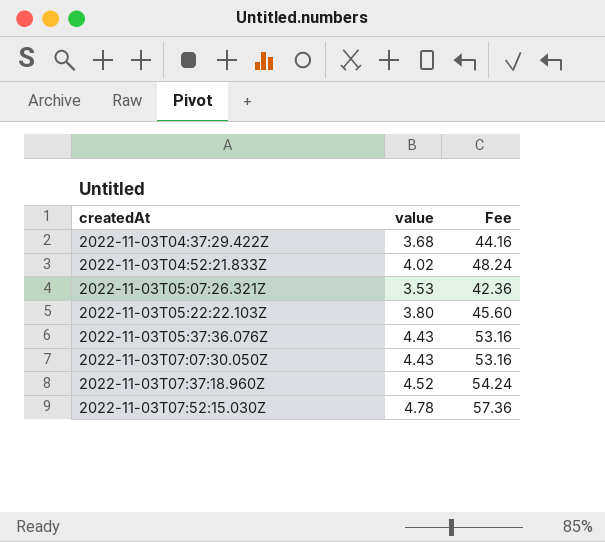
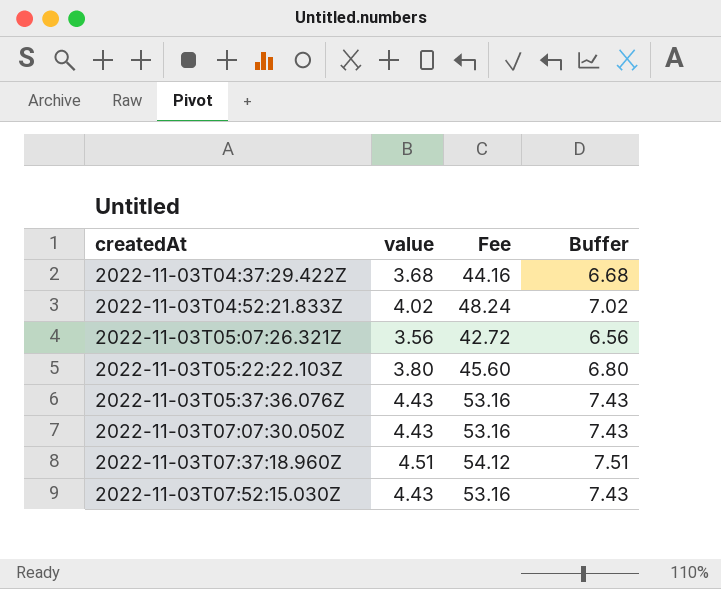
column Buffer | formula: none -> [value] + 3
2022-11-03T05:07:26.321Z | value: 3.53 -> 3.56
2022-11-03T05:07:26.321Z | Fee: 42.36 -> 42.72
2022-11-03T07:37:18.960Z | value: 4.52 -> 4.51
2022-11-03T07:37:18.960Z | Fee: 54.24 -> 54.12
2022-11-03T07:52:15.030Z | value: 4.78 -> 4.43
2022-11-03T07:52:15.030Z | Fee: 57.36 -> 53.16

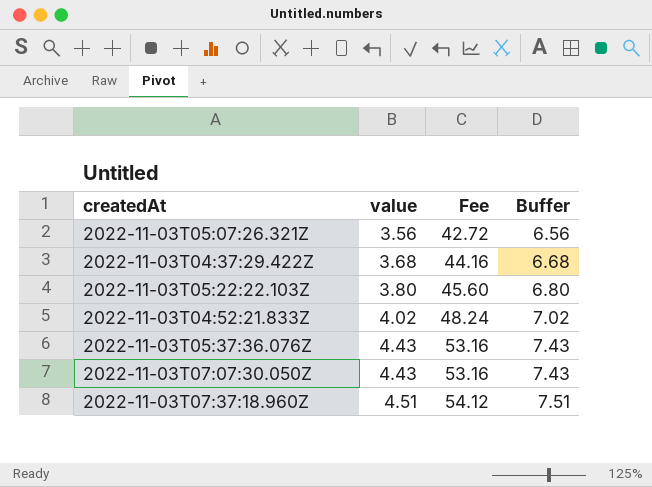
row order: createdAt ascending -> value ascending
row 2022-11-03T07:52:15.030Z: 4.43 | 53.16 | 7.43 -> none

